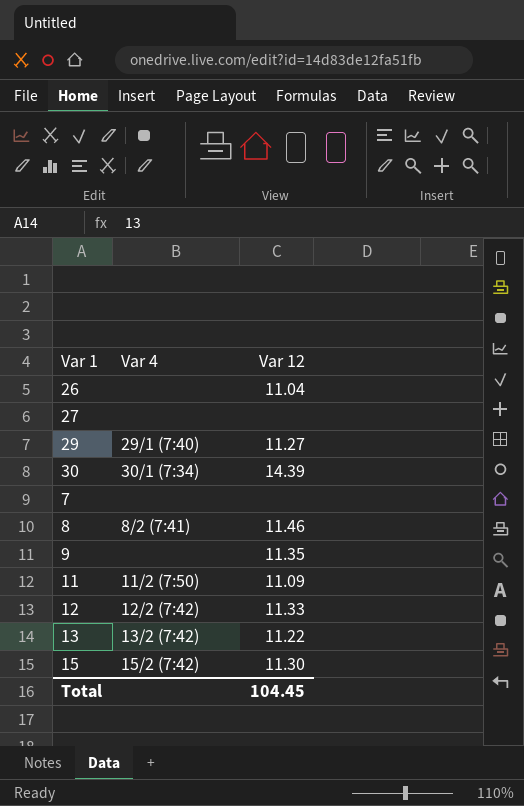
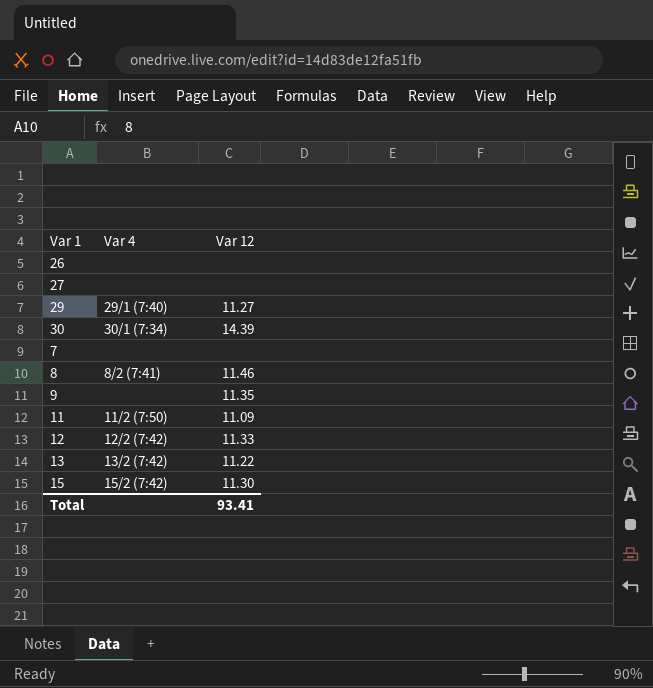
26 | Var 12: 11.04 -> none
Total | Var 12: 104.45 -> 93.41

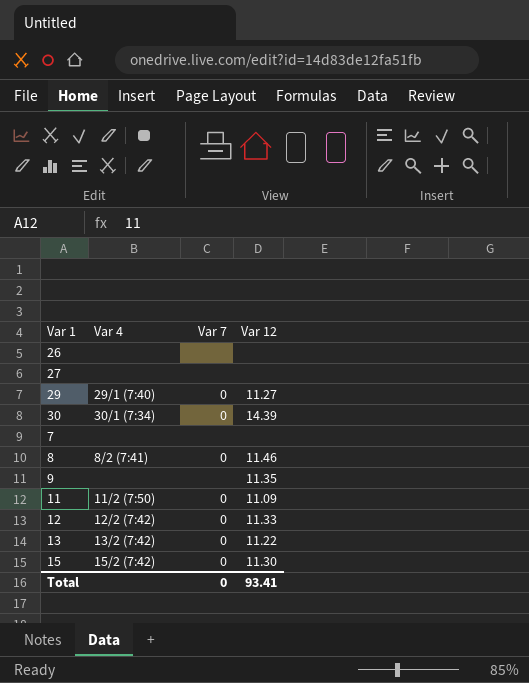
column Var 7 | position: none -> 3

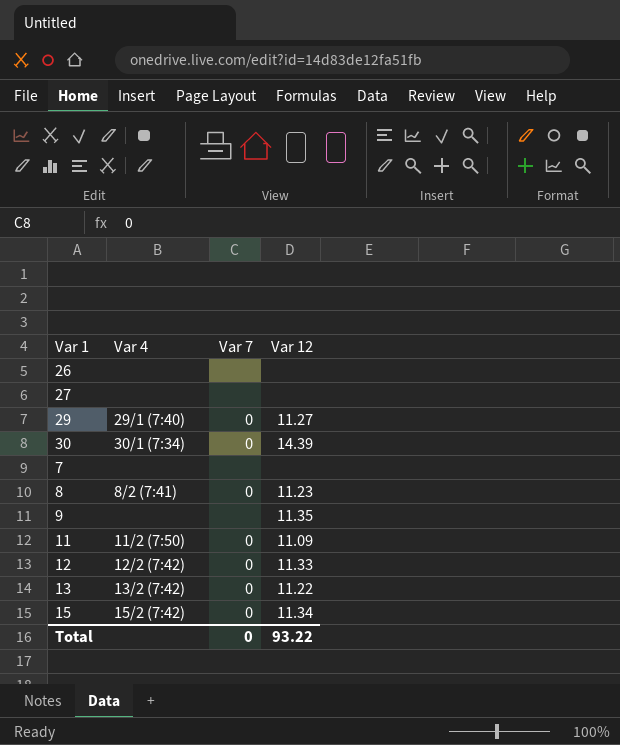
8 | Var 12: 11.46 -> 11.23
15 | Var 12: 11.30 -> 11.34
Total | Var 12: 93.41 -> 93.22

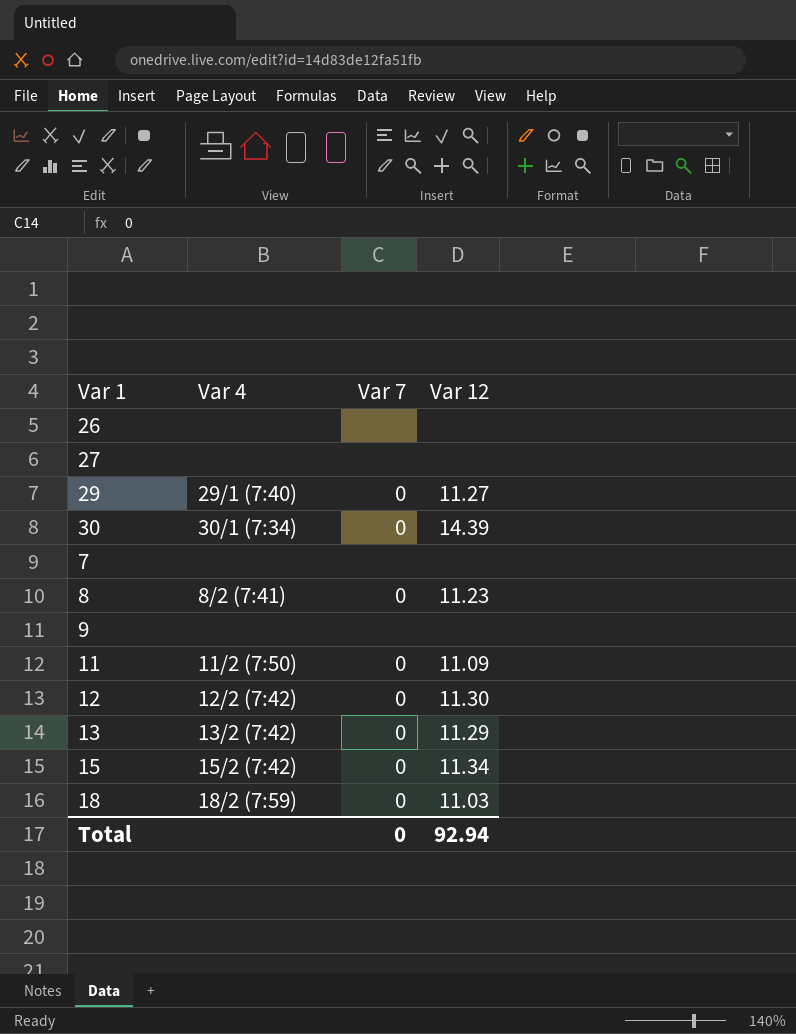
9 | Var 12: 11.35 -> none
12 | Var 12: 11.33 -> 11.30
13 | Var 12: 11.22 -> 11.29
row 18: none -> 18/2 (7:59) | 0 | 11.03
Total | Var 12: 93.22 -> 92.94

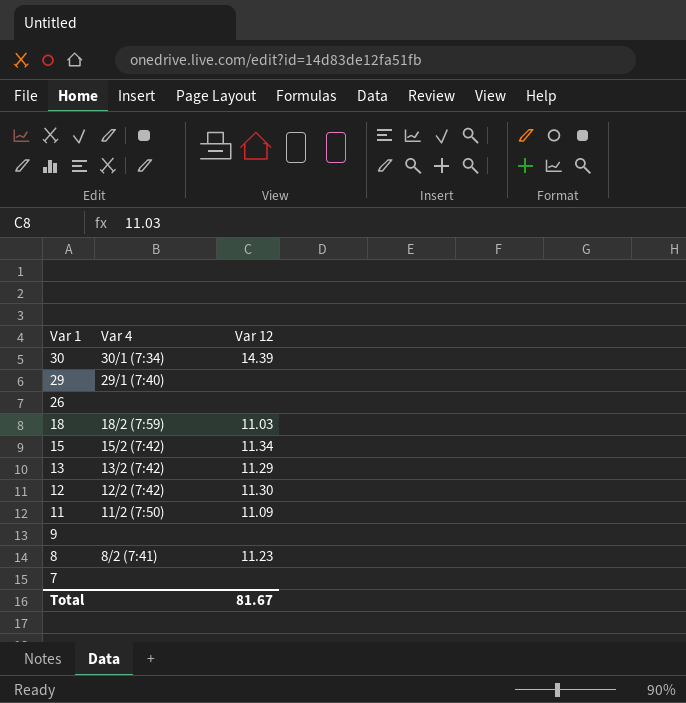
row order: none -> Var 1 descending
column Var 7 | position: 3 -> none
row 27: none | none | none -> none
29 | Var 12: 11.27 -> none
Total | Var 12: 92.94 -> 81.67

